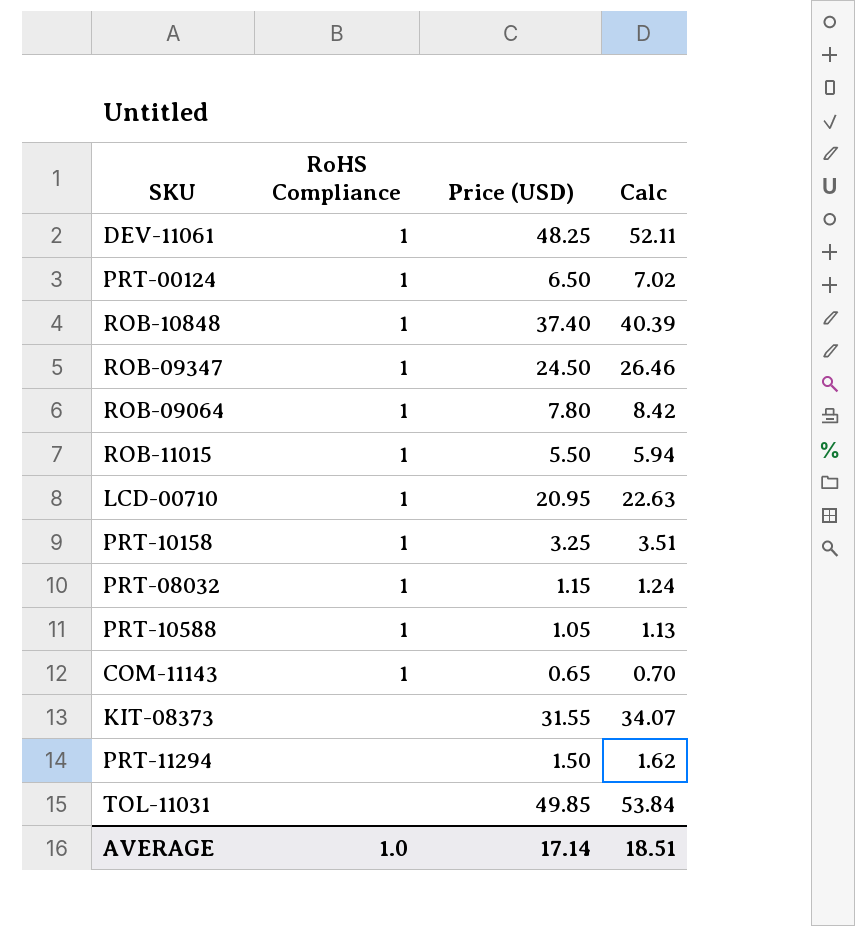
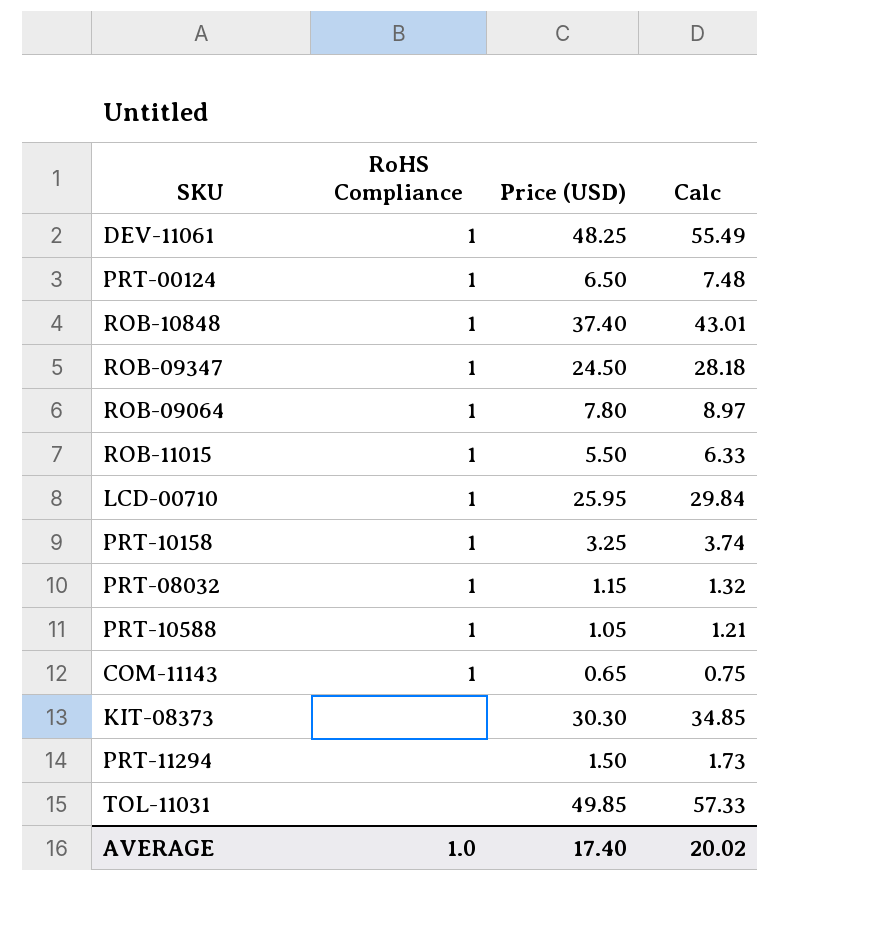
column Calc | formula: [Price (USD)] * 1.08 -> [Price (USD)] * 1.15
LCD-00710 | Price (USD): 20.95 -> 25.95
KIT-08373 | Price (USD): 31.55 -> 30.30
AVERAGE | Price (USD): 17.14 -> 17.40
AVERAGE | Calc: 18.51 -> 20.02

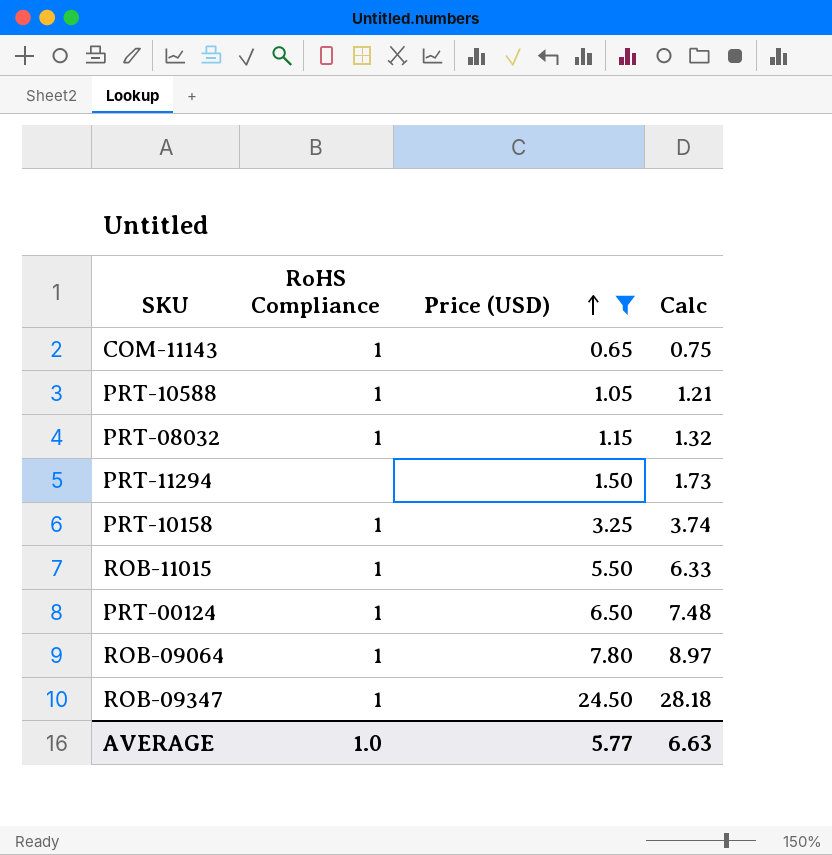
filter: none -> Price (USD) <= 24.50
row order: none -> Price (USD) ascending
AVERAGE | Price (USD): 17.40 -> 5.77
AVERAGE | Calc: 20.02 -> 6.63

